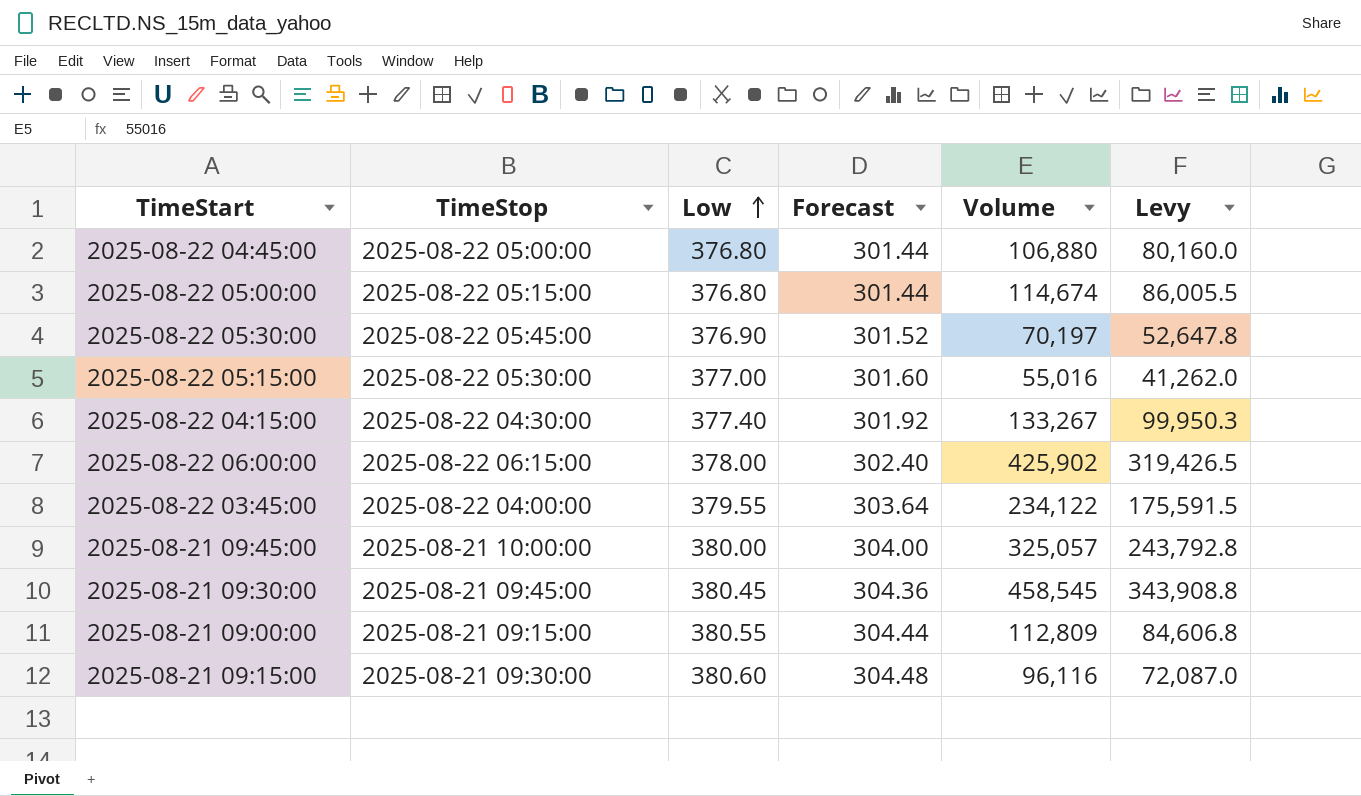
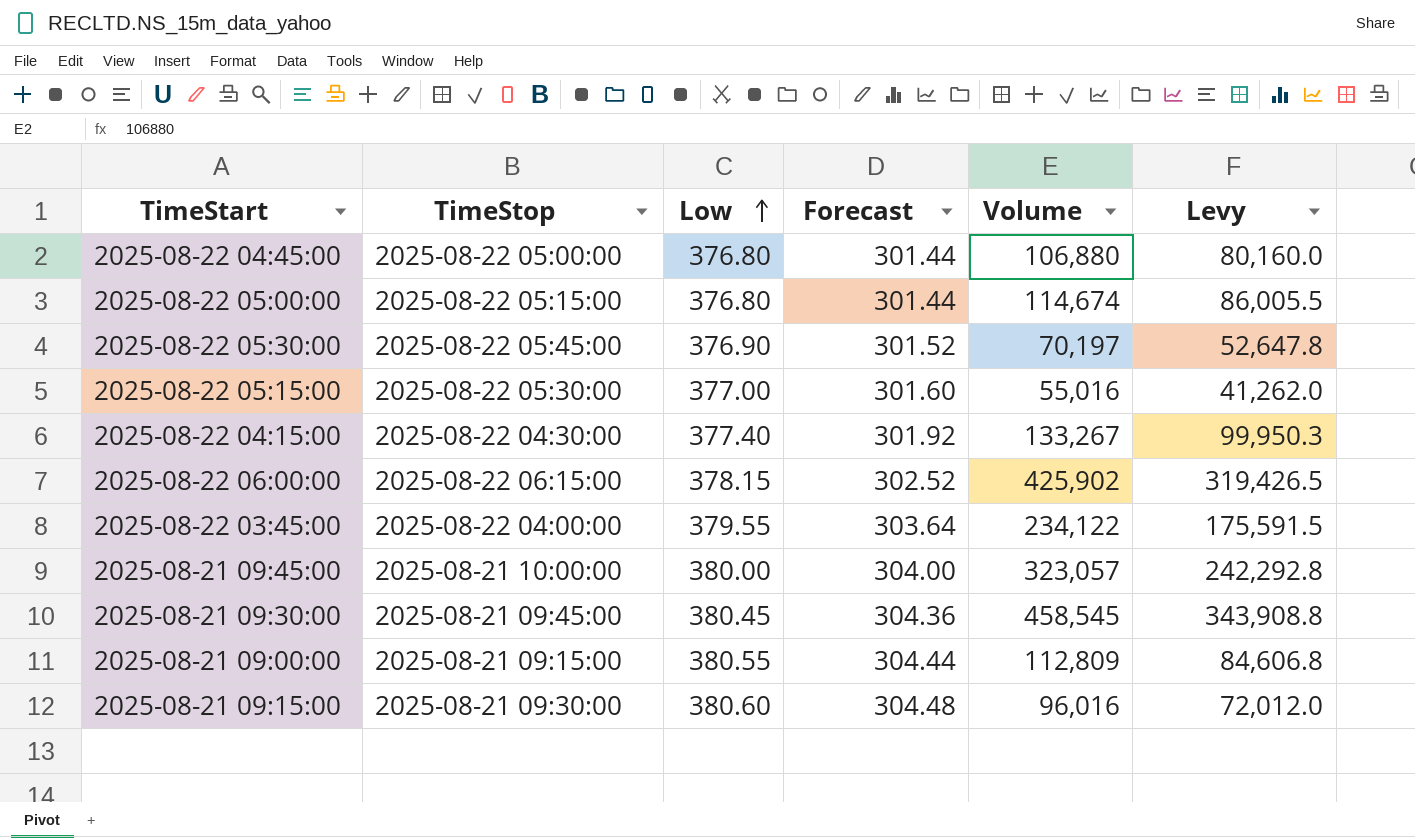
2025-08-22 06:00:00 | Low: 378.00 -> 378.15
2025-08-22 06:00:00 | Forecast: 302.40 -> 302.52
2025-08-21 09:45:00 | Volume: 325,057 -> 323,057
2025-08-21 09:45:00 | Levy: 243,792.8 -> 242,292.8
2025-08-21 09:15:00 | Volume: 96,116 -> 96,016
2025-08-21 09:15:00 | Levy: 72,087.0 -> 72,012.0

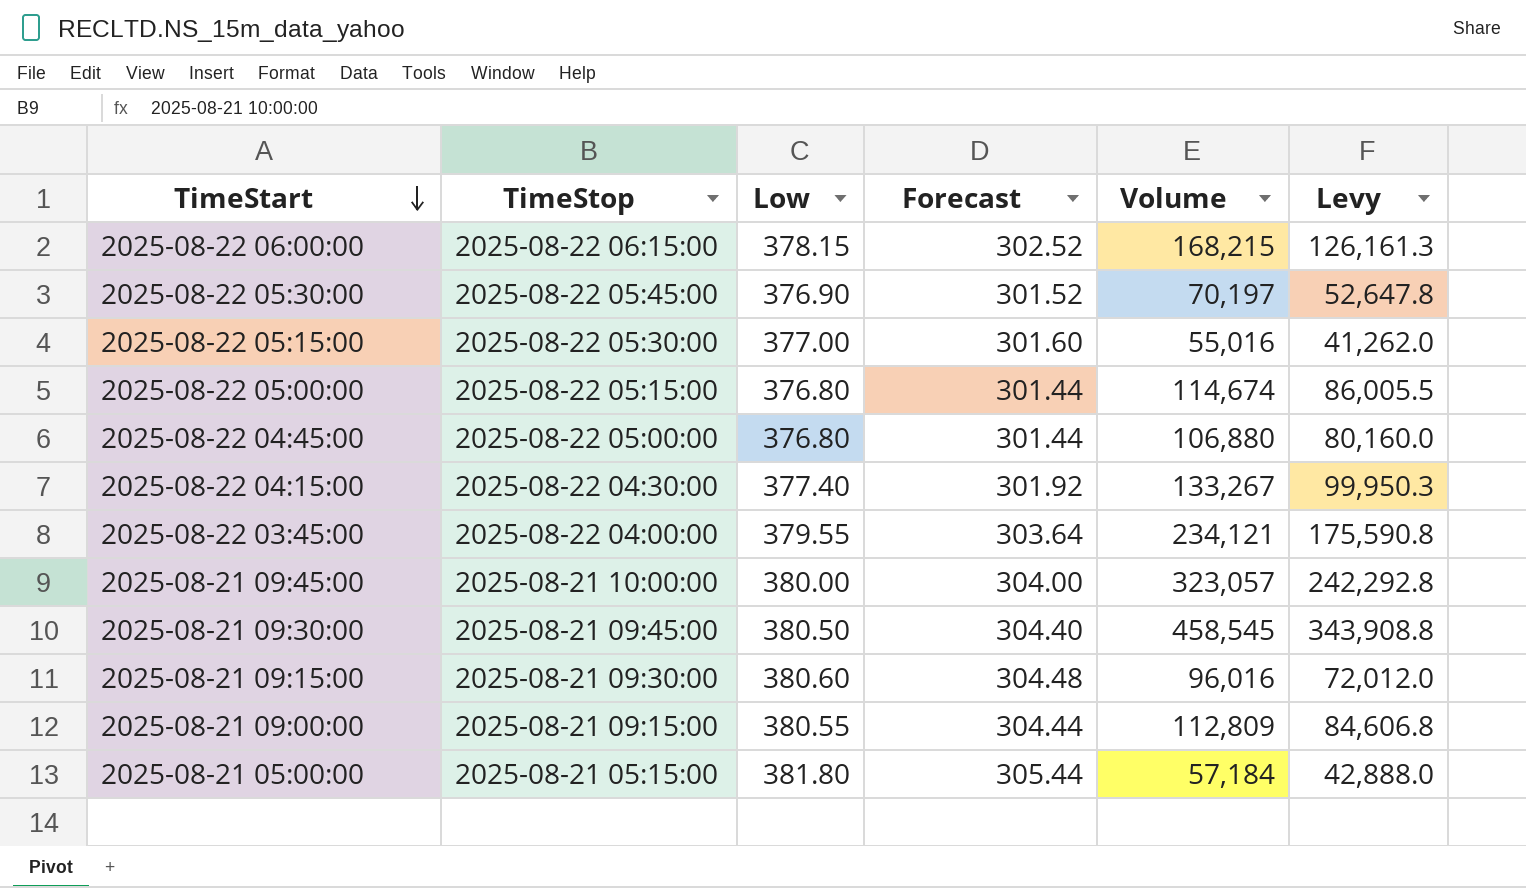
row order: Low ascending -> TimeStart descending
2025-08-22 06:00:00 | Volume: 425,902 -> 168,215
2025-08-22 06:00:00 | Levy: 319,426.5 -> 126,161.3
2025-08-22 03:45:00 | Volume: 234,122 -> 234,121
2025-08-22 03:45:00 | Levy: 175,591.5 -> 175,590.8
2025-08-21 09:30:00 | Low: 380.45 -> 380.50
2025-08-21 09:30:00 | Forecast: 304.36 -> 304.40
row 2025-08-21 05:00:00: none -> 2025-08-21 05:15:00 | 381.80 | 305.44 | 57,184 | 42,888.0

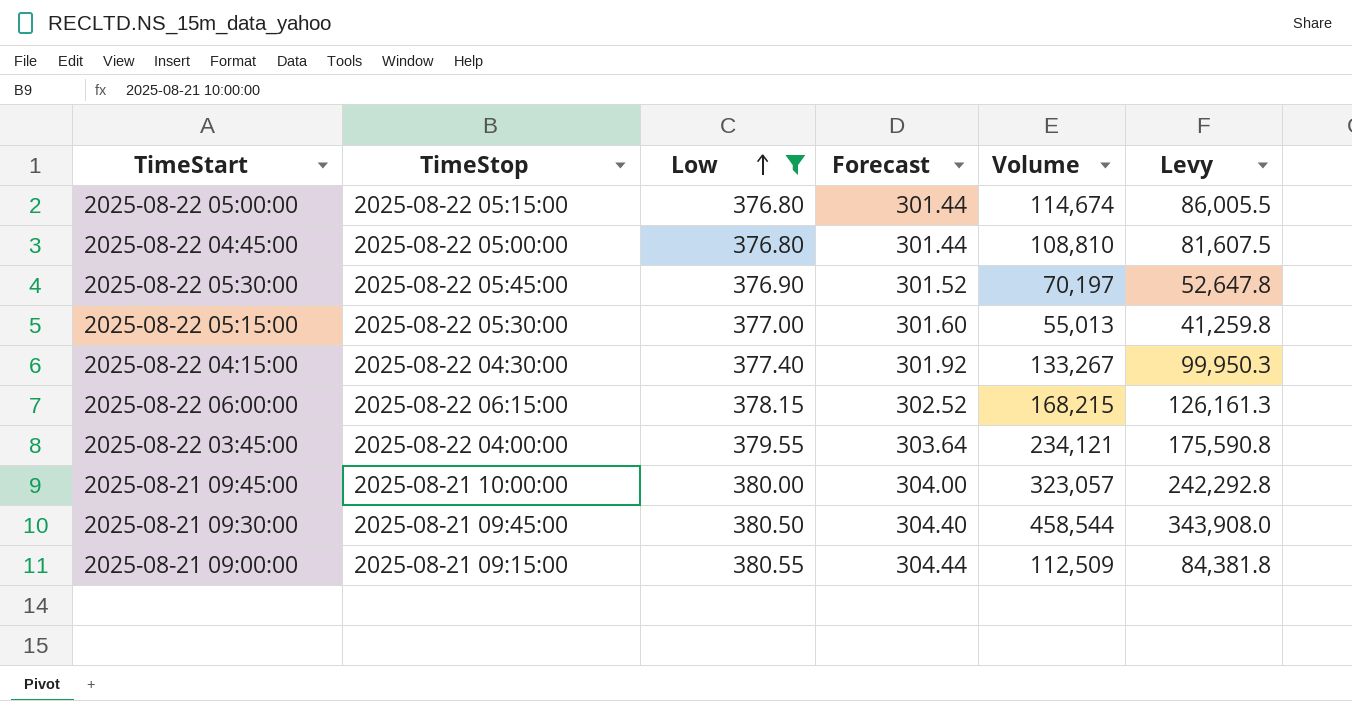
filter: none -> Low <= 380.55
row order: TimeStart descending -> Low ascending
2025-08-22 04:45:00 | Volume: 106,880 -> 108,810
2025-08-22 04:45:00 | Levy: 80,160.0 -> 81,607.5
2025-08-22 05:15:00 | Volume: 55,016 -> 55,013
2025-08-22 05:15:00 | Levy: 41,262.0 -> 41,259.8
2025-08-21 09:30:00 | Volume: 458,545 -> 458,544
2025-08-21 09:30:00 | Levy: 343,908.8 -> 343,908.0
2025-08-21 09:00:00 | Volume: 112,809 -> 112,509
2025-08-21 09:00:00 | Levy: 84,606.8 -> 84,381.8

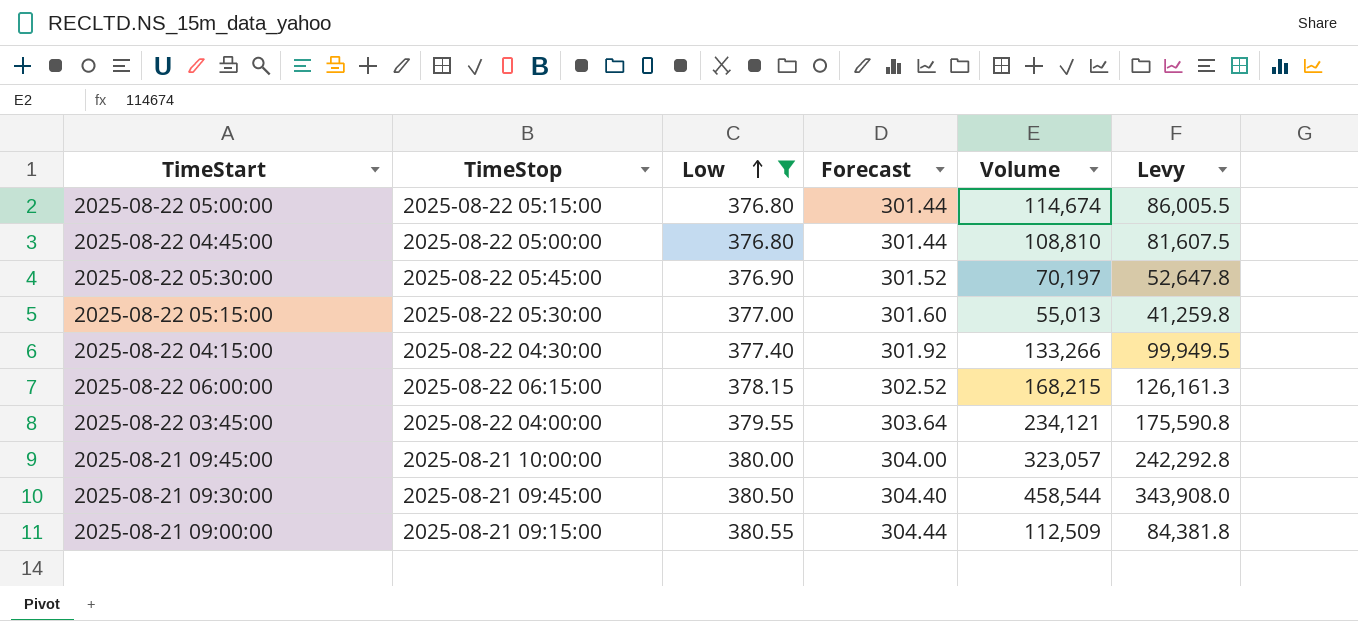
2025-08-22 04:15:00 | Volume: 133,267 -> 133,266
2025-08-22 04:15:00 | Levy: 99,950.3 -> 99,949.5

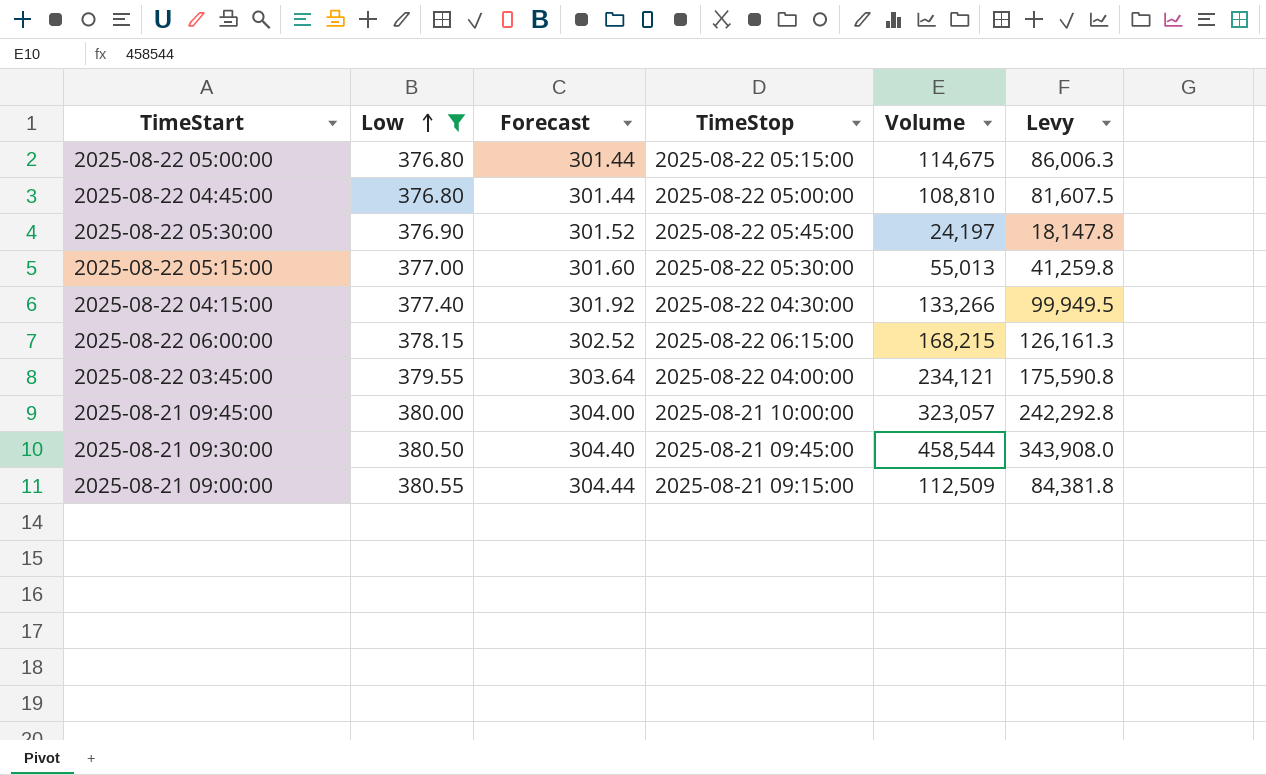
column TimeStop | position: 2 -> 4
2025-08-22 05:00:00 | Volume: 114,674 -> 114,675
2025-08-22 05:00:00 | Levy: 86,005.5 -> 86,006.3
2025-08-22 05:30:00 | Volume: 70,197 -> 24,197
2025-08-22 05:30:00 | Levy: 52,647.8 -> 18,147.8

